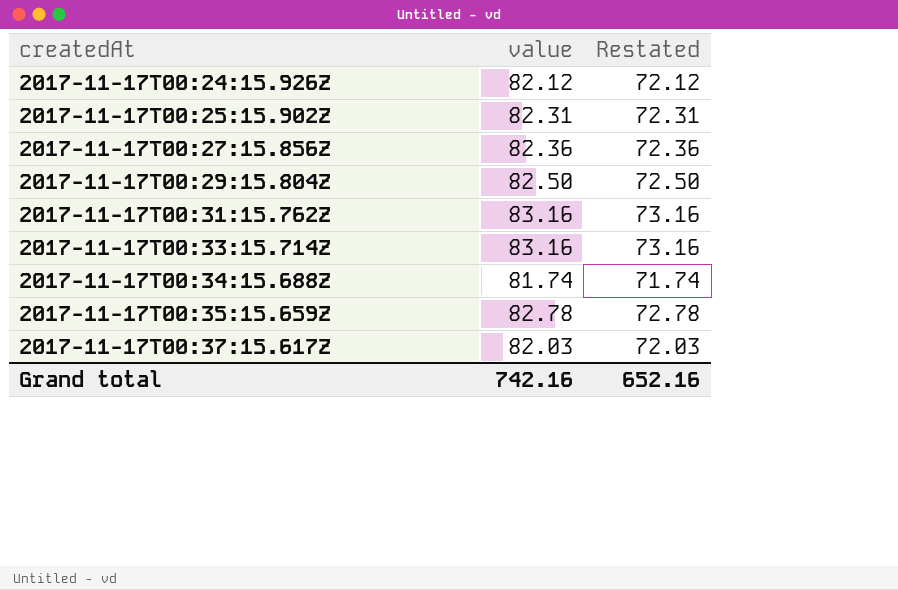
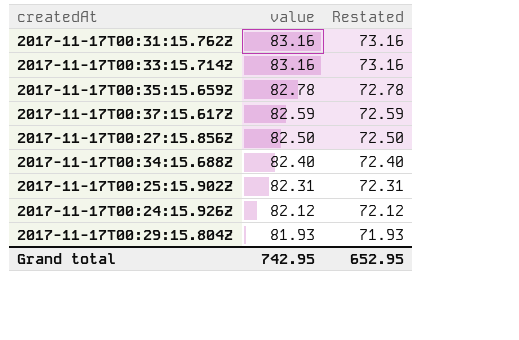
row order: createdAt ascending -> value descending
2017-11-17T00:37:15.617Z | value: 82.03 -> 82.59
2017-11-17T00:37:15.617Z | Restated: 72.03 -> 72.59
2017-11-17T00:27:15.856Z | value: 82.36 -> 82.50
2017-11-17T00:27:15.856Z | Restated: 72.36 -> 72.50
2017-11-17T00:34:15.688Z | value: 81.74 -> 82.40
2017-11-17T00:34:15.688Z | Restated: 71.74 -> 72.40
2017-11-17T00:29:15.804Z | value: 82.50 -> 81.93
2017-11-17T00:29:15.804Z | Restated: 72.50 -> 71.93
Grand total | value: 742.16 -> 742.95
Grand total | Restated: 652.16 -> 652.95

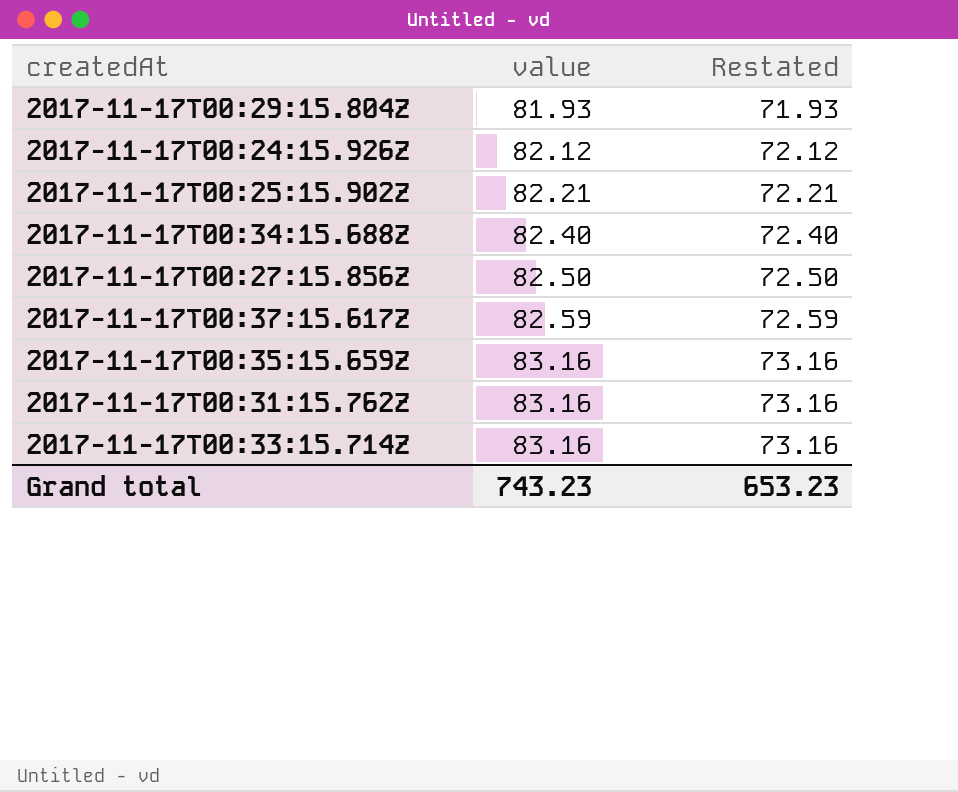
row order: value descending -> value ascending
2017-11-17T00:25:15.902Z | value: 82.31 -> 82.21
2017-11-17T00:25:15.902Z | Restated: 72.31 -> 72.21
2017-11-17T00:35:15.659Z | value: 82.78 -> 83.16
2017-11-17T00:35:15.659Z | Restated: 72.78 -> 73.16
Grand total | value: 742.95 -> 743.23
Grand total | Restated: 652.95 -> 653.23

